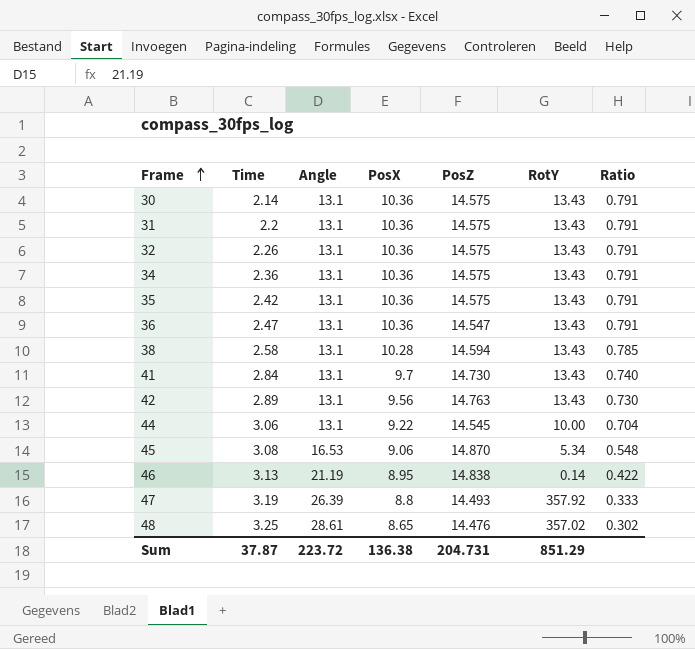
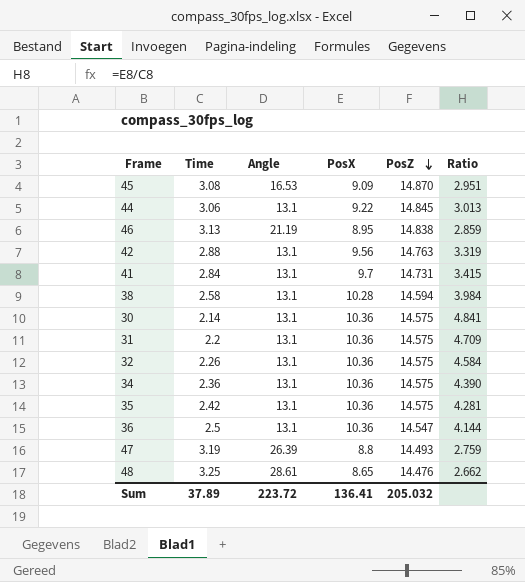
row order: Frame ascending -> PosZ descending
column RotY | position: 6 -> none
column Ratio | formula: [PosX] / [Angle] -> [PosX] / [Time]
45 | PosX: 9.06 -> 9.09
44 | PosZ: 14.545 -> 14.845
42 | Time: 2.89 -> 2.88
41 | PosZ: 14.730 -> 14.731
36 | Time: 2.47 -> 2.5
Sum | Time: 37.87 -> 37.89
Sum | PosX: 136.38 -> 136.41
Sum | PosZ: 204.731 -> 205.032

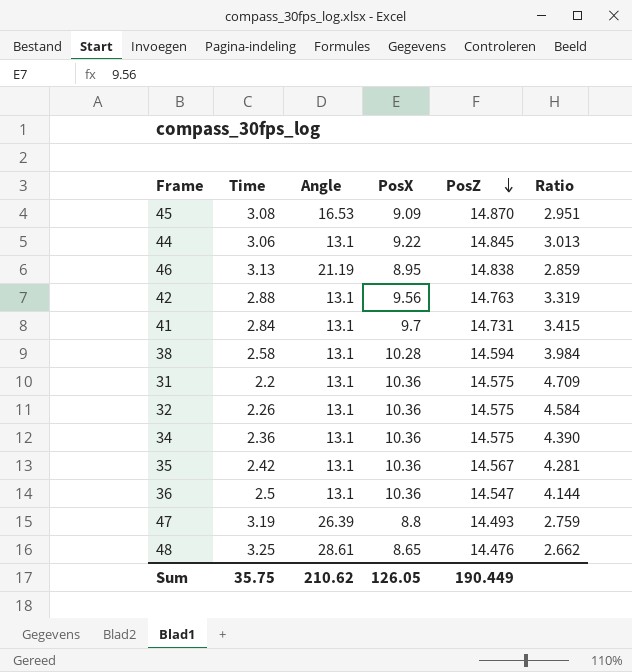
row 30: 2.14 | 13.1 | 10.36 | 14.575 | 4.841 -> none
35 | PosZ: 14.575 -> 14.567
Sum | Time: 37.89 -> 35.75
Sum | Angle: 223.72 -> 210.62
Sum | PosX: 136.41 -> 126.05
Sum | PosZ: 205.032 -> 190.449

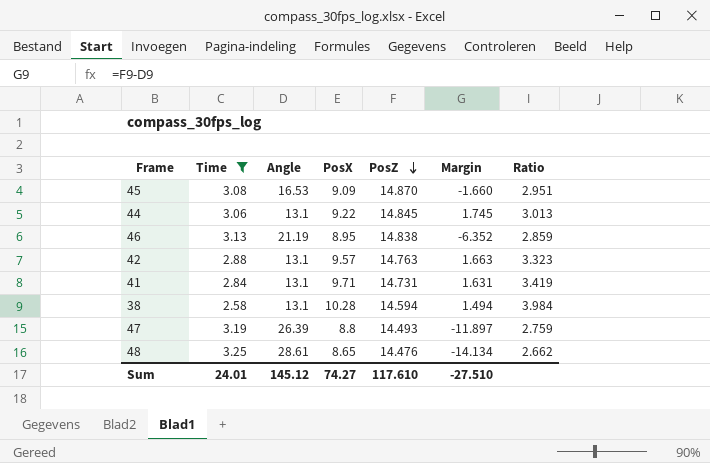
filter: none -> Time >= 2.58
column Margin | formula: none -> [PosZ] - [Angle]
42 | PosX: 9.56 -> 9.57
42 | Ratio: 3.319 -> 3.323
41 | PosX: 9.7 -> 9.71
41 | Ratio: 3.415 -> 3.419
Sum | Time: 35.75 -> 24.01
Sum | Angle: 210.62 -> 145.12
Sum | PosX: 126.05 -> 74.27
Sum | PosZ: 190.449 -> 117.610

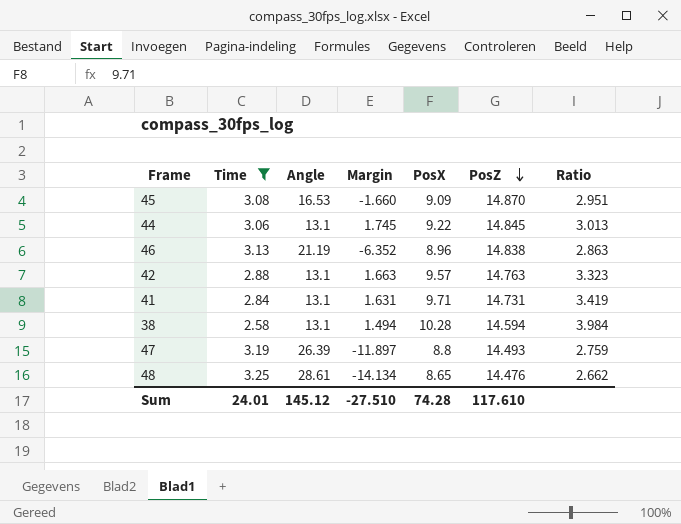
column Margin | position: 6 -> 4
46 | PosX: 8.95 -> 8.96
46 | Ratio: 2.859 -> 2.863
Sum | PosX: 74.27 -> 74.28

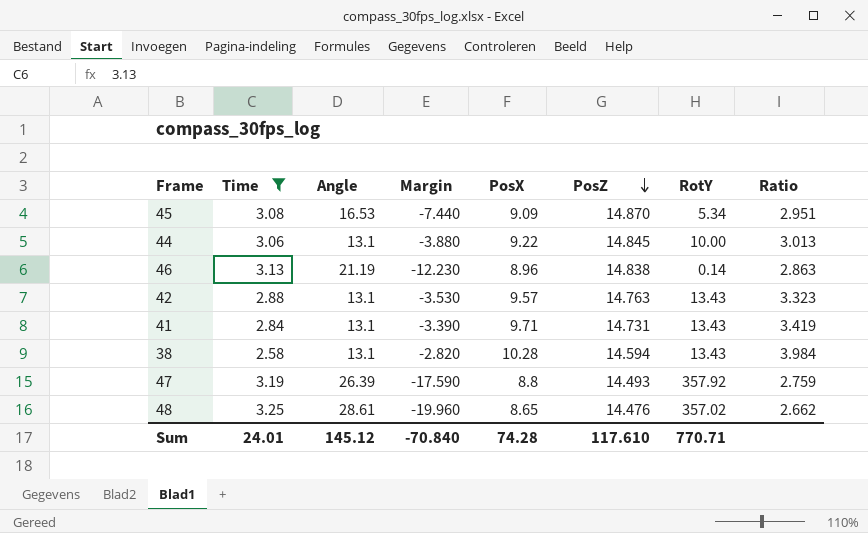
column Margin | formula: [PosZ] - [Angle] -> [PosX] - [Angle]
column RotY | position: none -> 7
Sum | Margin: -27.510 -> -70.840

